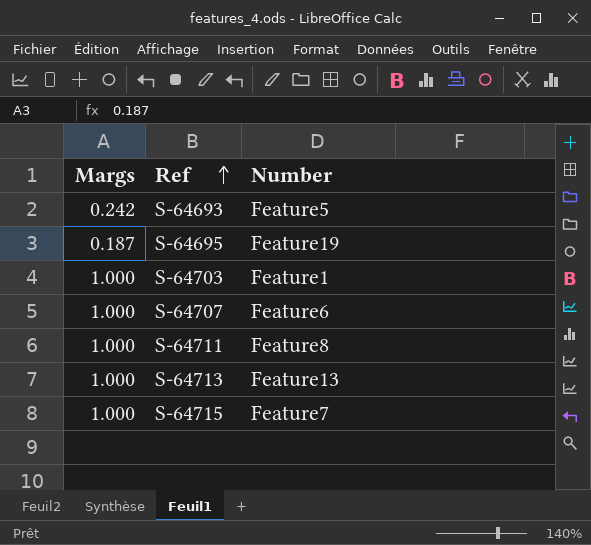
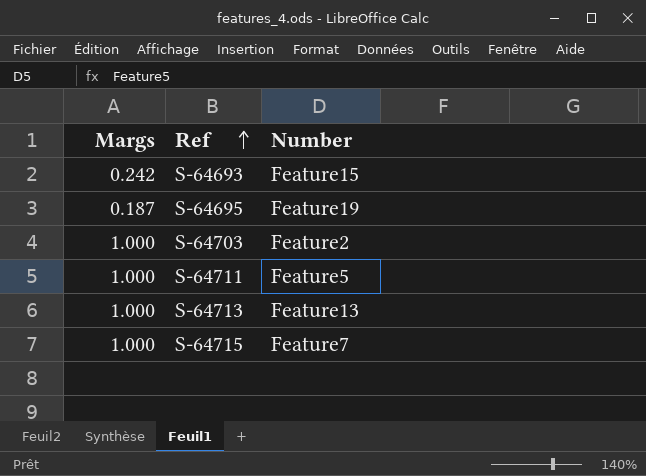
row S-64707: 1.000 | Feature6 -> none
S-64693 | Number: Feature5 -> Feature15
S-64703 | Number: Feature1 -> Feature2
S-64711 | Number: Feature8 -> Feature5

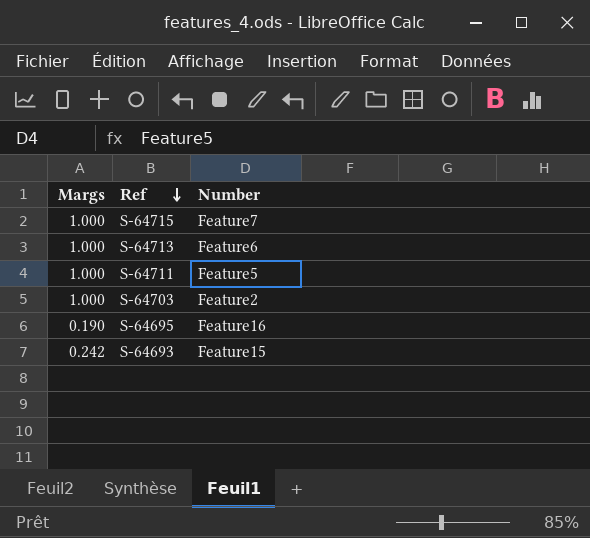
row order: Ref ascending -> Ref descending
S-64713 | Number: Feature13 -> Feature6
S-64695 | Margs: 0.187 -> 0.190
S-64695 | Number: Feature19 -> Feature16

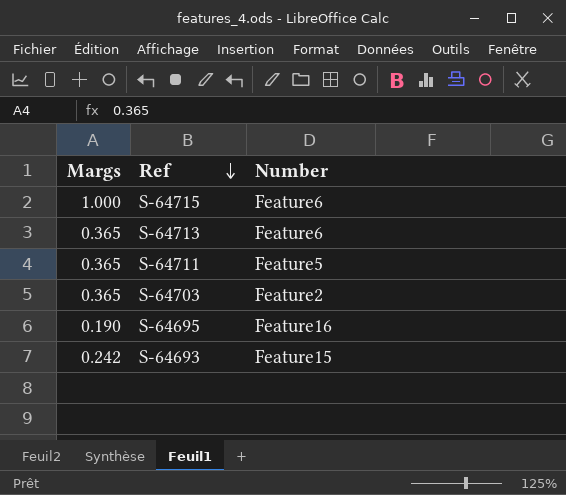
S-64715 | Number: Feature7 -> Feature6
S-64713 | Margs: 1.000 -> 0.365
S-64711 | Margs: 1.000 -> 0.365
S-64703 | Margs: 1.000 -> 0.365

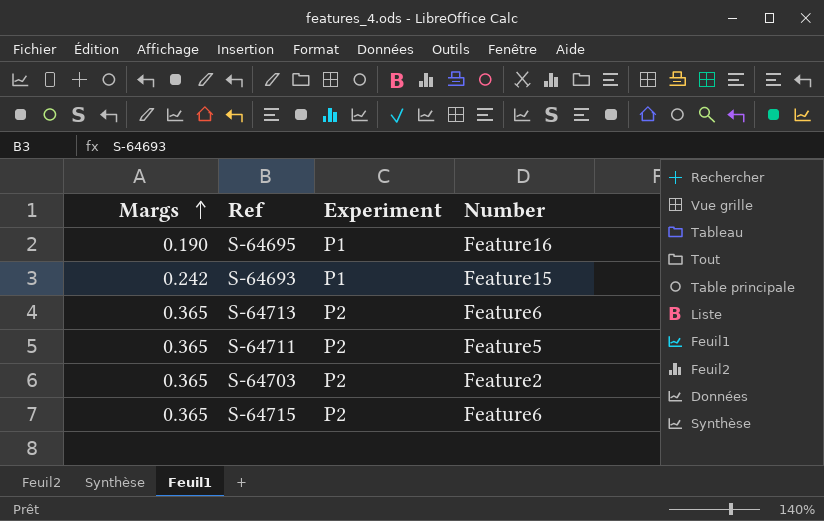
row order: Ref descending -> Margs ascending
column Experiment | position: none -> 3
S-64715 | Margs: 1.000 -> 0.365

